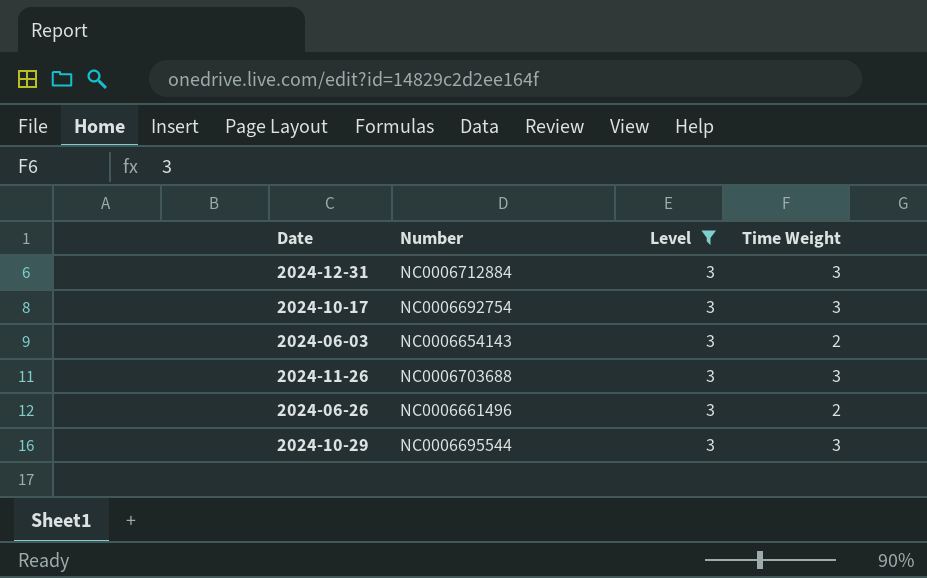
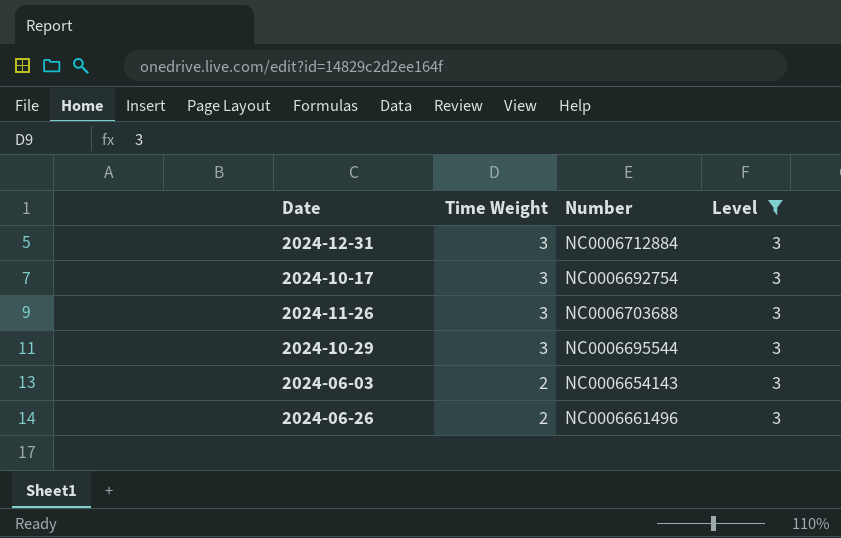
row order: none -> Time Weight descending
column Time Weight | position: 4 -> 2

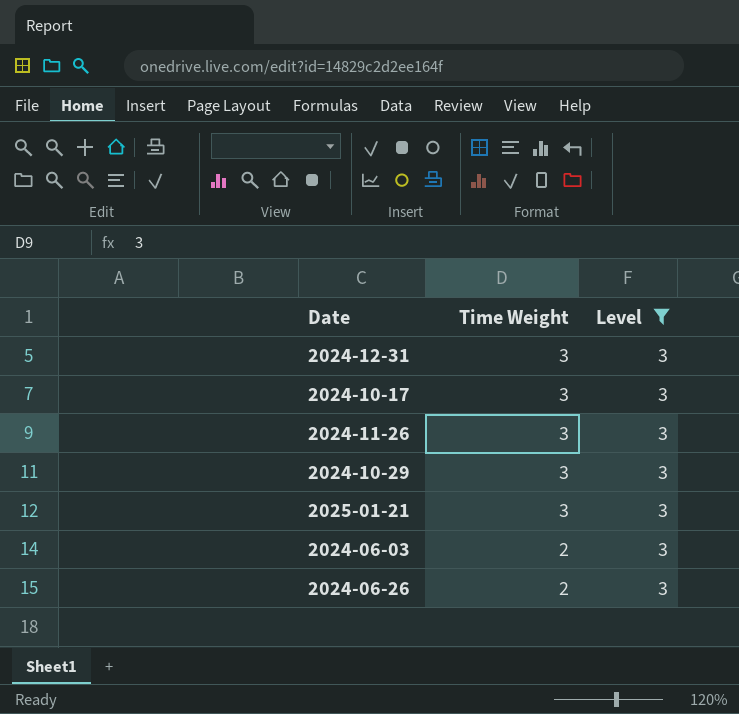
column Number | position: 3 -> none
row 2025-01-21: none -> 3 | 3

